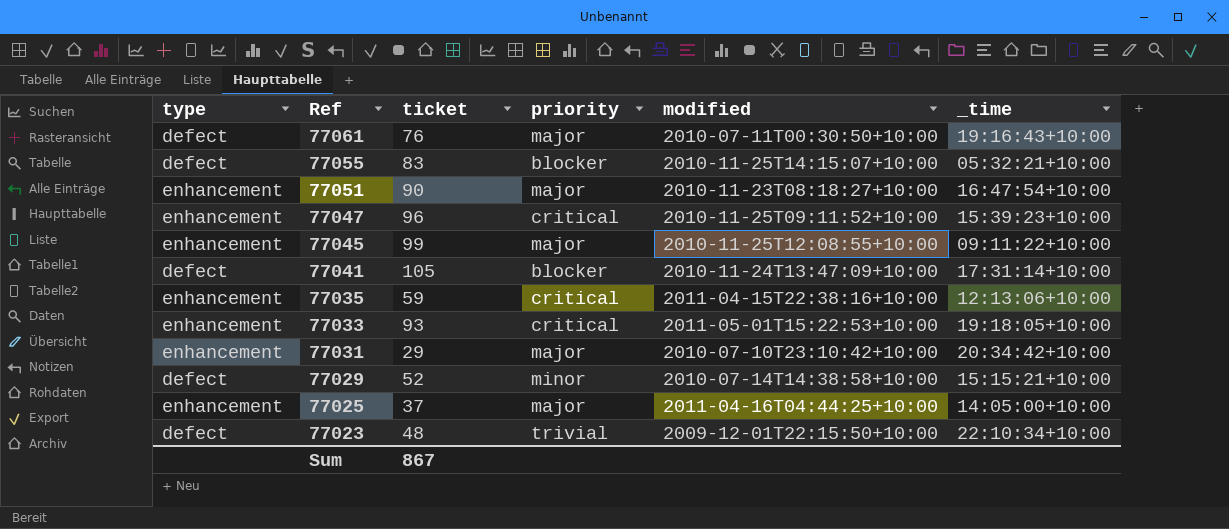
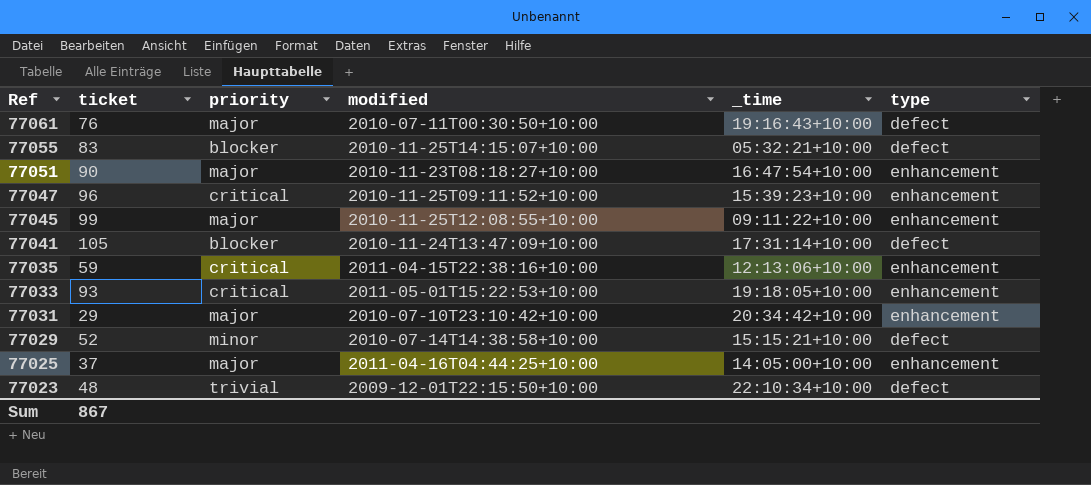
column type | position: 1 -> 6

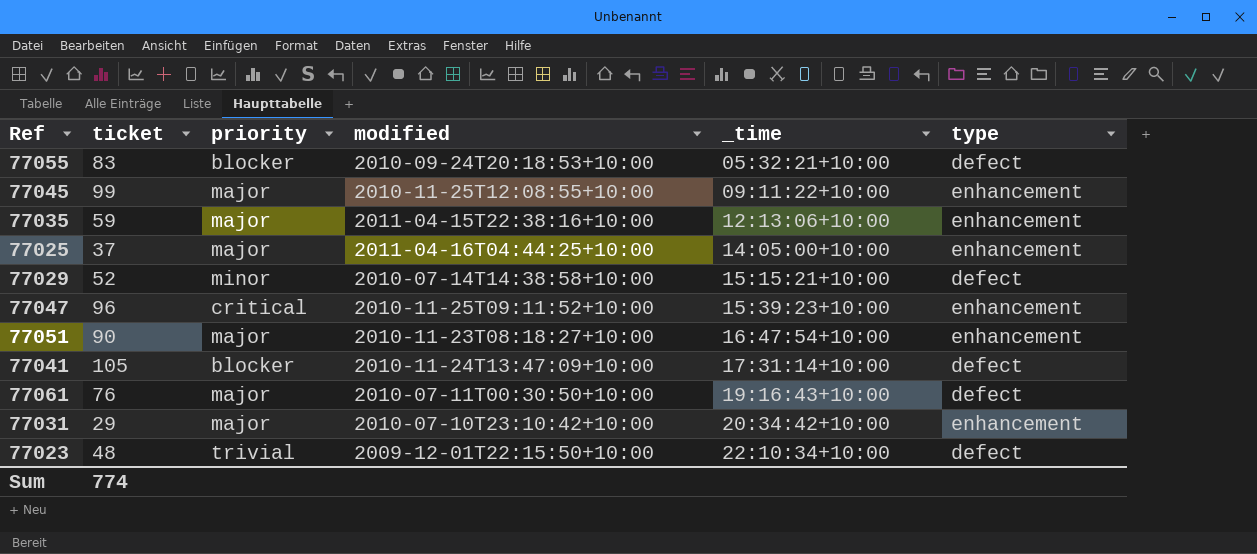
row order: Ref descending -> _time ascending
row 77033: 93 | critical | 2011-05-01T15:22:53+10:00 | 19:18:05+10:00 | enhancement -> none
77055 | modified: 2010-11-25T14:15:07+10:00 -> 2010-09-24T20:18:53+10:00
77035 | priority: critical -> major
Sum | ticket: 867 -> 774

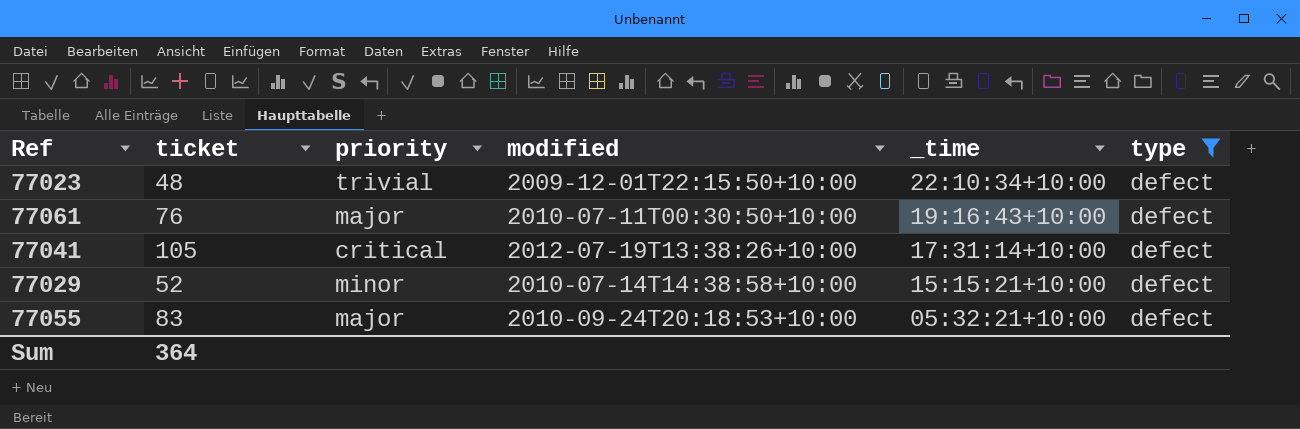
filter: none -> type = defect
row order: _time ascending -> _time descending
77041 | priority: blocker -> critical
77041 | modified: 2010-11-24T13:47:09+10:00 -> 2012-07-19T13:38:26+10:00
77055 | priority: blocker -> major
Sum | ticket: 774 -> 364

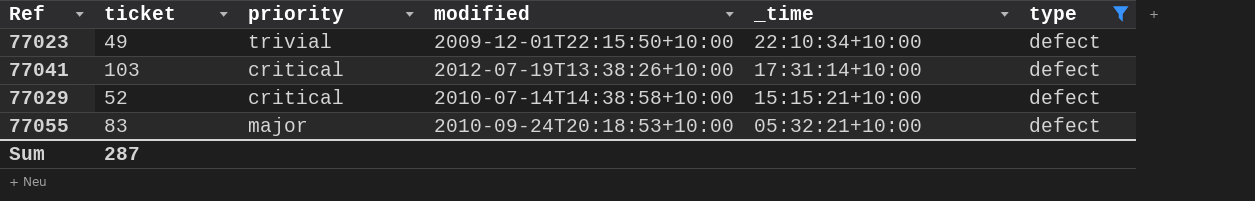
row 77061: 76 | major | 2010-07-11T00:30:50+10:00 | 19:16:43+10:00 | defect -> none
77023 | ticket: 48 -> 49
77041 | ticket: 105 -> 103
77029 | priority: minor -> critical
Sum | ticket: 364 -> 287

